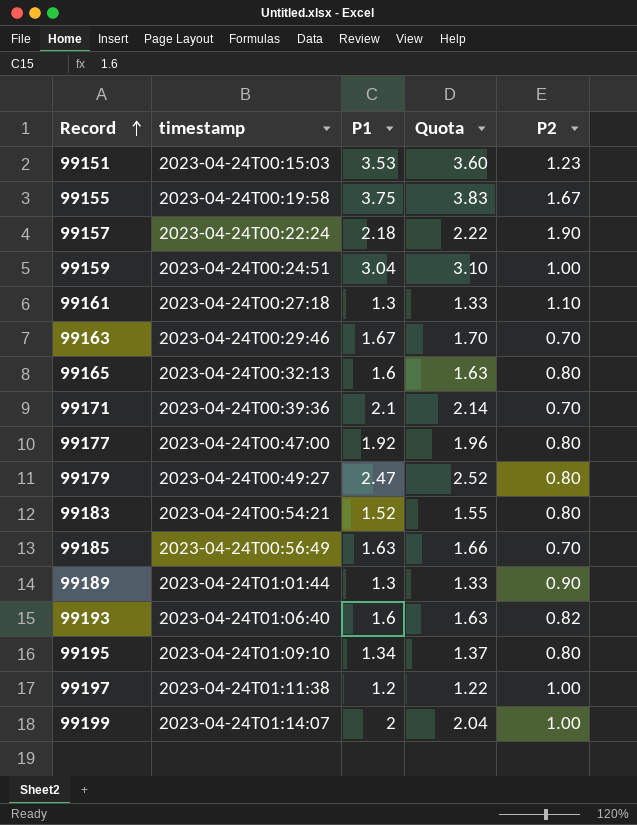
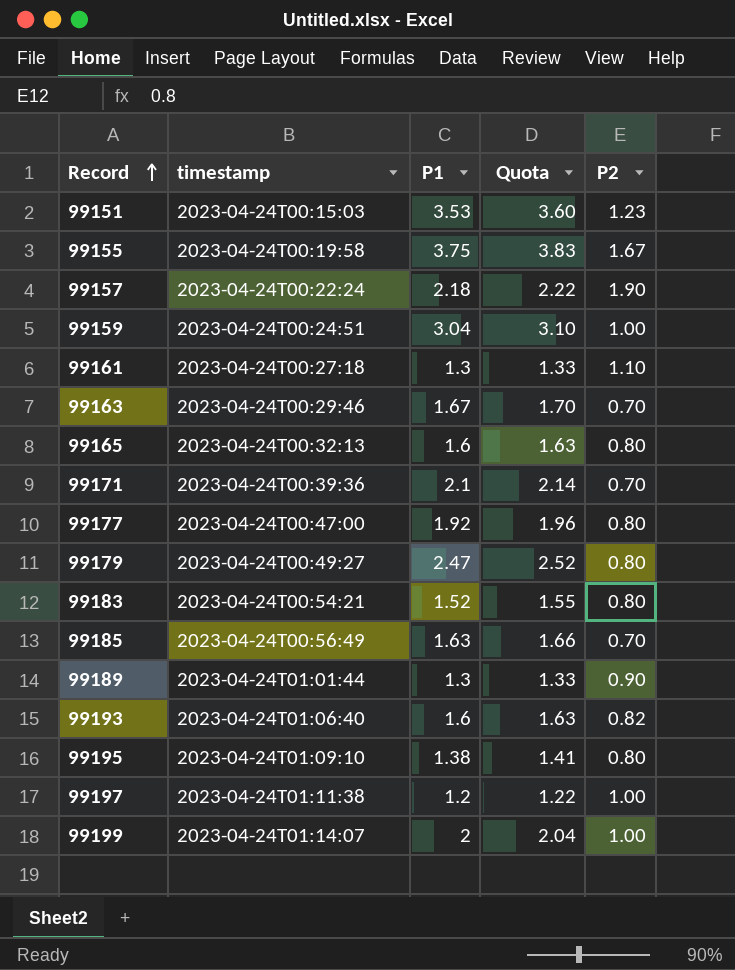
99195 | P1: 1.34 -> 1.38
99195 | Quota: 1.37 -> 1.41

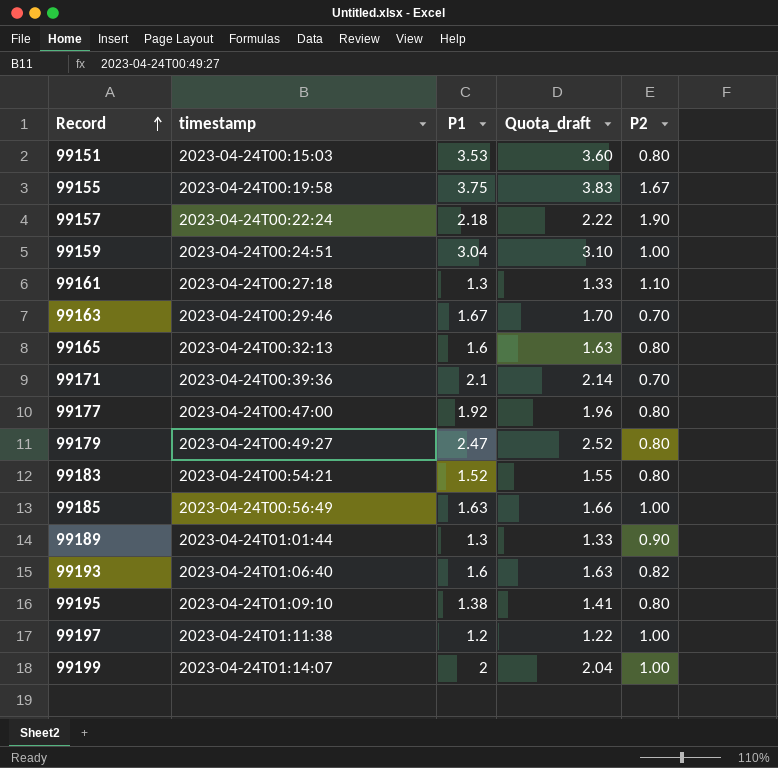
column name: Quota -> Quota_draft
99151 | P2: 1.23 -> 0.80
99185 | P2: 0.70 -> 1.00

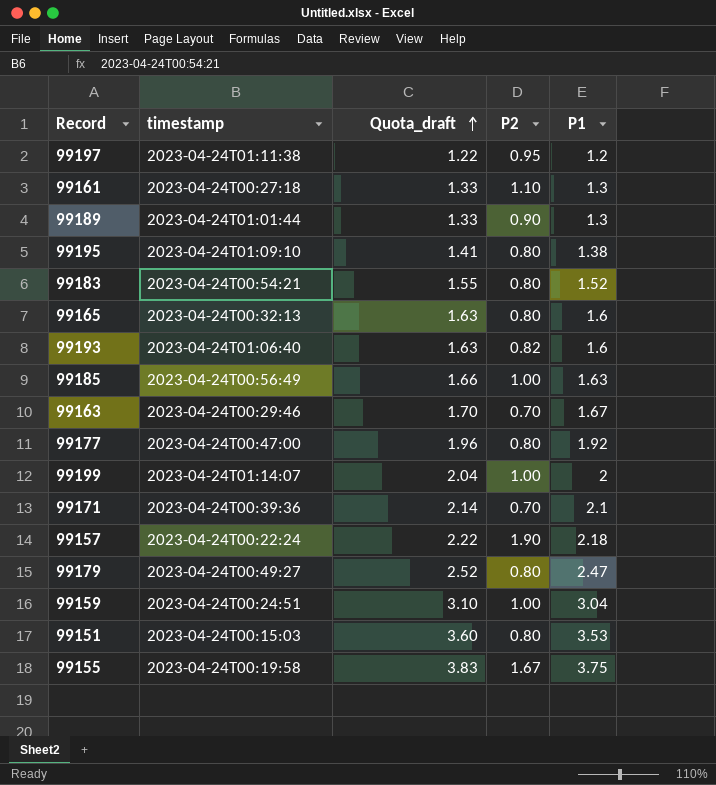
row order: Record ascending -> Quota_draft ascending
column P1 | position: 3 -> 5
99197 | P2: 1.00 -> 0.95

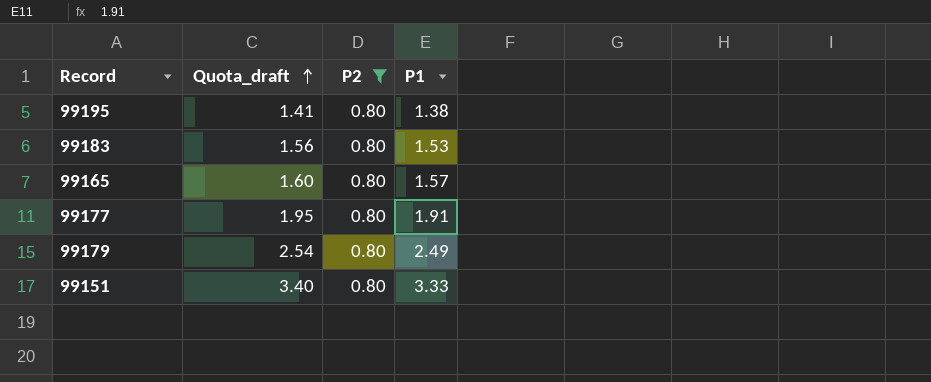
filter: none -> P2 = 0.80
column timestamp | position: 2 -> none
99183 | Quota_draft: 1.55 -> 1.56
99183 | P1: 1.52 -> 1.53
99165 | Quota_draft: 1.63 -> 1.60
99165 | P1: 1.6 -> 1.57
99177 | Quota_draft: 1.96 -> 1.95
99177 | P1: 1.92 -> 1.91
99179 | Quota_draft: 2.52 -> 2.54
99179 | P1: 2.47 -> 2.49
99151 | Quota_draft: 3.60 -> 3.40
99151 | P1: 3.53 -> 3.33

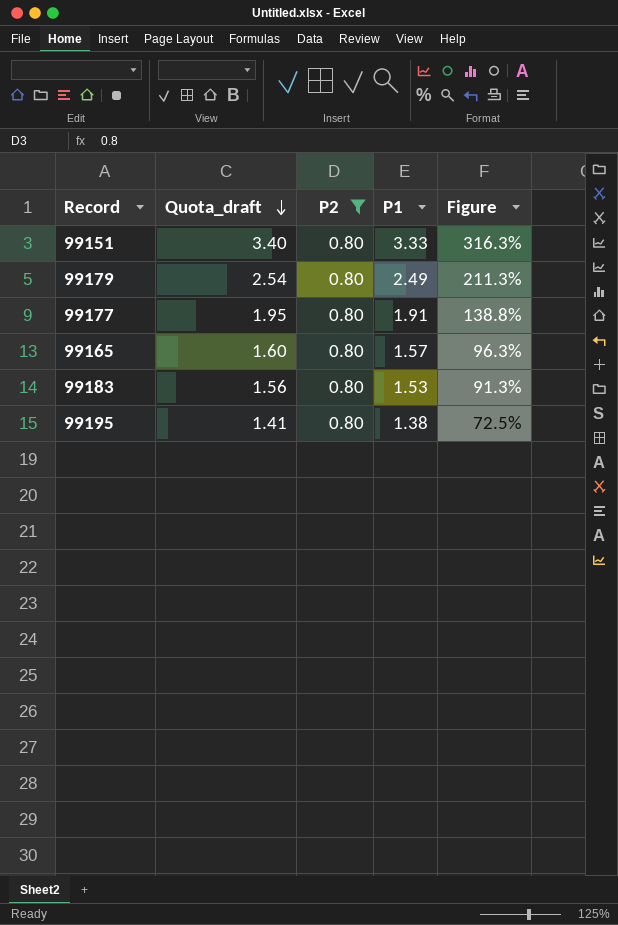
row order: Quota_draft ascending -> Quota_draft descending
column Figure | formula: none -> ([P1] - [P2]) / [P2]

